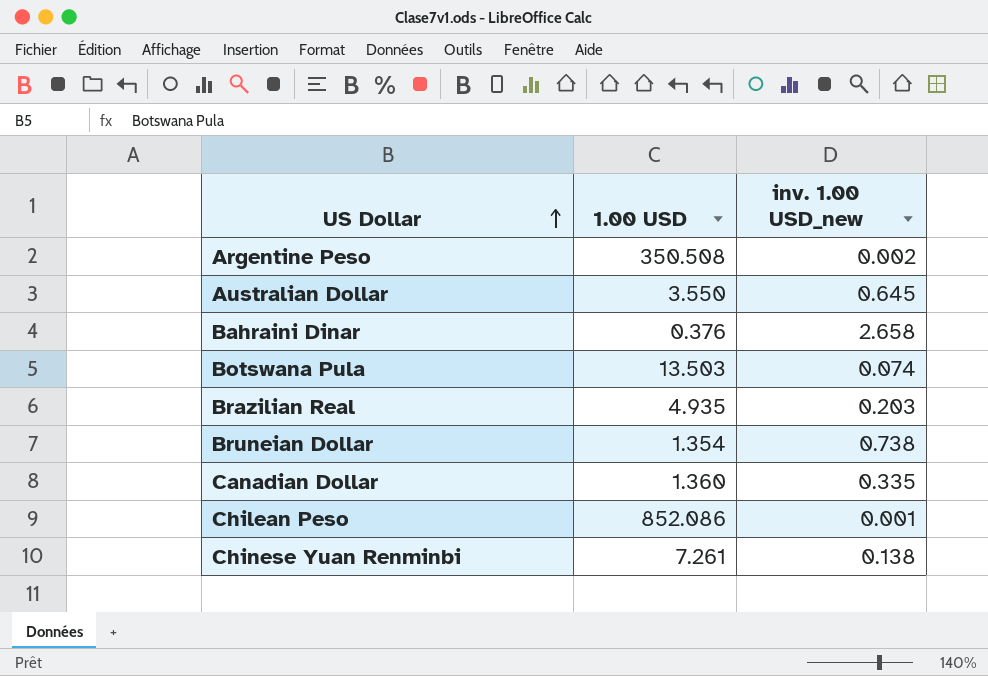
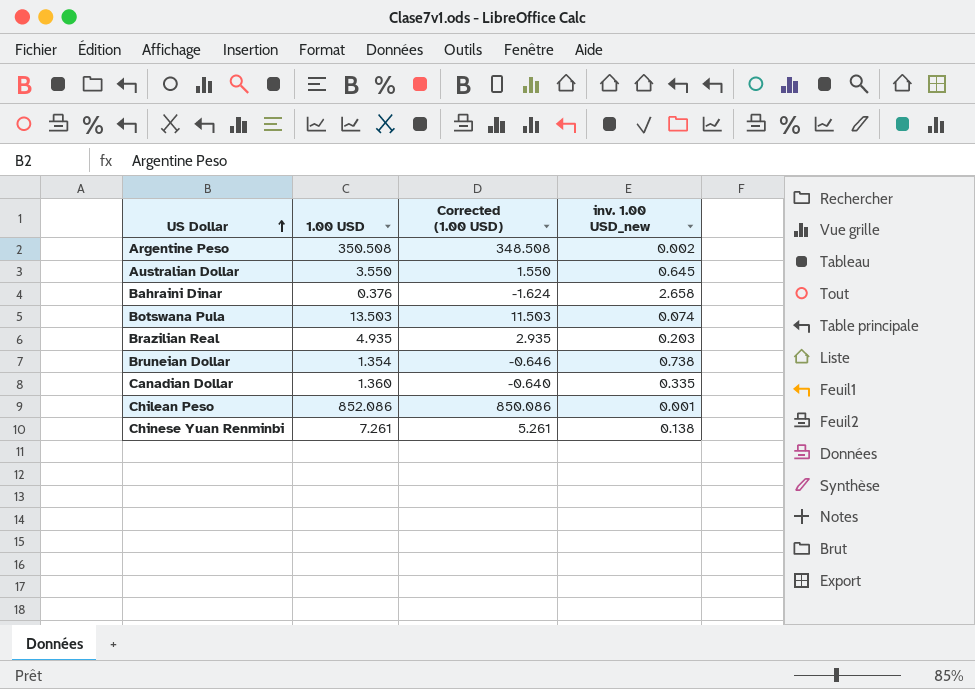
column Corrected (1.00 USD) | formula: none -> [1.00 USD] - 2

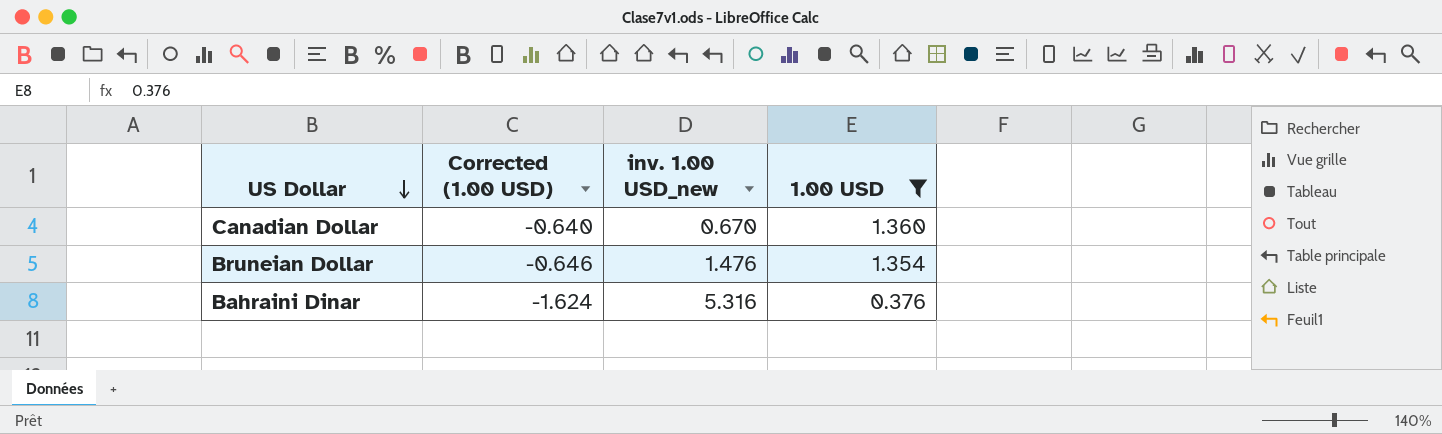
filter: none -> 1.00 USD <= 1.360
row order: US Dollar ascending -> US Dollar descending
column 1.00 USD | position: 2 -> 4
Canadian Dollar | inv. 1.00 USD_new: 0.335 -> 0.670
Bruneian Dollar | inv. 1.00 USD_new: 0.738 -> 1.476
Bahraini Dinar | inv. 1.00 USD_new: 2.658 -> 5.316

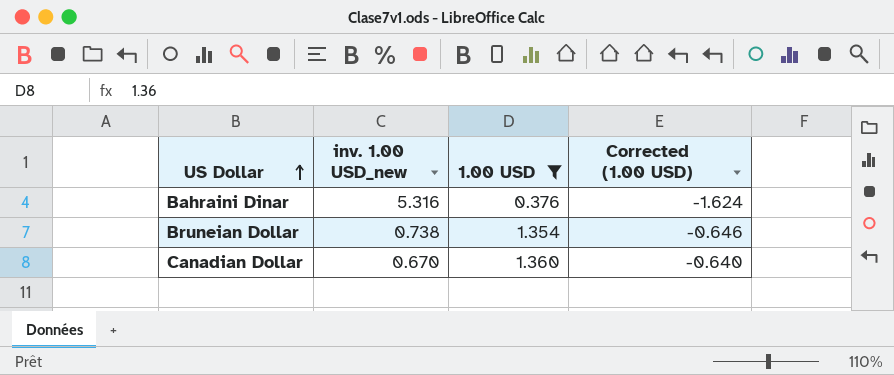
row order: US Dollar descending -> US Dollar ascending
column Corrected (1.00 USD) | position: 2 -> 4
Bruneian Dollar | inv. 1.00 USD_new: 1.476 -> 0.738

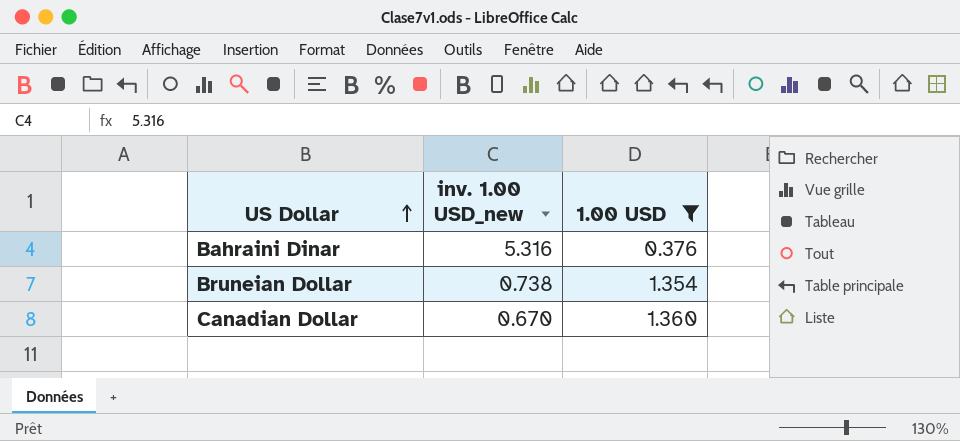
column Corrected (1.00 USD) | formula: [1.00 USD] - 2 -> none

